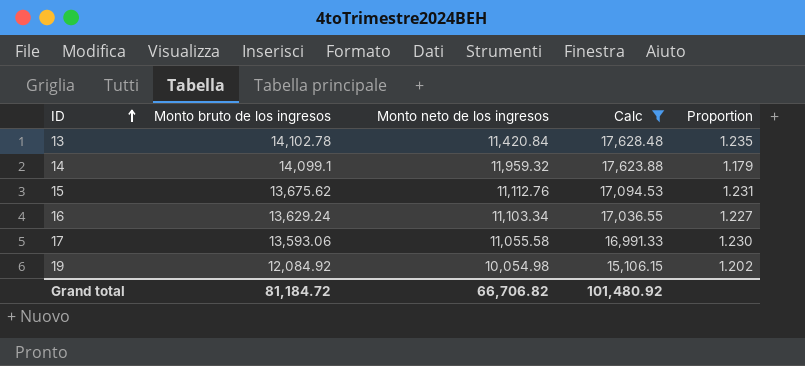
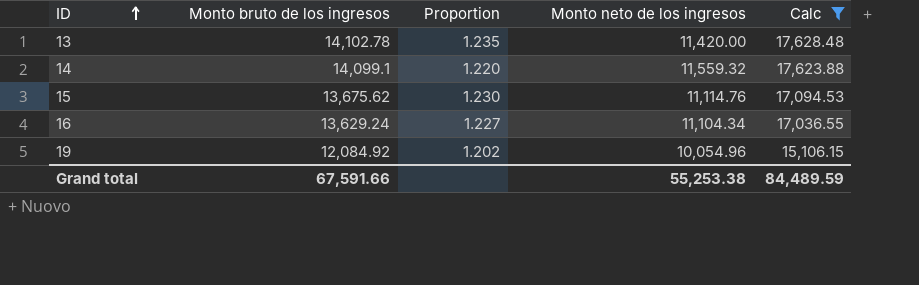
column Proportion | position: 5 -> 3
row 17: 13,593.06 | 11,055.58 | 16,991.33 | 1.230 -> none
13 | Monto neto de los ingresos: 11,420.84 -> 11,420.00
14 | Proportion: 1.179 -> 1.220
14 | Monto neto de los ingresos: 11,959.32 -> 11,559.32
15 | Proportion: 1.231 -> 1.230
15 | Monto neto de los ingresos: 11,112.76 -> 11,114.76
16 | Monto neto de los ingresos: 11,103.34 -> 11,104.34
19 | Monto neto de los ingresos: 10,054.98 -> 10,054.96
Grand total | Monto bruto de los ingresos: 81,184.72 -> 67,591.66
Grand total | Monto neto de los ingresos: 66,706.82 -> 55,253.38
Grand total | Calc: 101,480.92 -> 84,489.59

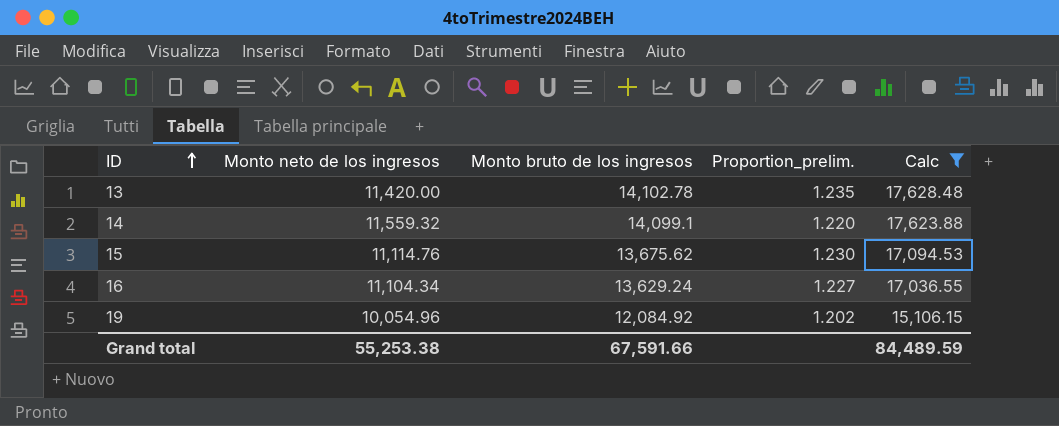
column Monto neto de los ingresos | position: 4 -> 2
column name: Proportion -> Proportion_prelim.

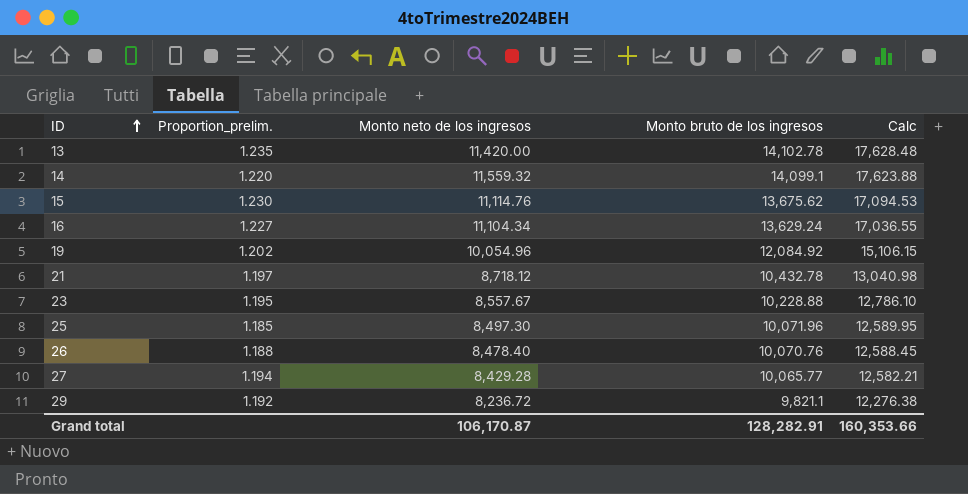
filter: Calc >= 15,106.15 -> none
column Proportion_prelim. | position: 4 -> 2
Grand total | Monto neto de los ingresos: 55,253.38 -> 106,170.87
Grand total | Monto bruto de los ingresos: 67,591.66 -> 128,282.91
Grand total | Calc: 84,489.59 -> 160,353.66

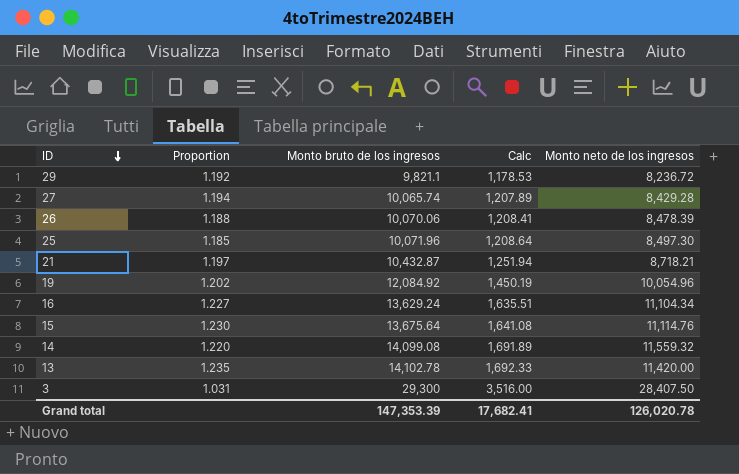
row order: ID ascending -> ID descending
column name: Proportion_prelim. -> Proportion
column Calc | formula: [Monto bruto de los ingresos] * 1.25 -> [Monto bruto de los ingresos] * 0.12
column Monto neto de los ingresos | position: 3 -> 5
row 23: 1.195 | 8,557.67 | 10,228.88 | 12,786.10 -> none
27 | Monto bruto de los ingresos: 10,065.77 -> 10,065.74
26 | Monto bruto de los ingresos: 10,070.76 -> 10,070.06
26 | Monto neto de los ingresos: 8,478.40 -> 8,478.39
21 | Monto bruto de los ingresos: 10,432.78 -> 10,432.87
21 | Monto neto de los ingresos: 8,718.12 -> 8,718.21
15 | Monto bruto de los ingresos: 13,675.62 -> 13,675.64
14 | Monto bruto de los ingresos: 14,099.1 -> 14,099.08
row 3: none -> 1.031 | 29,300 | 3,516.00 | 28,407.50
Grand total | Monto bruto de los ingresos: 128,282.91 -> 147,353.39
Grand total | Calc: 160,353.66 -> 17,682.41
Grand total | Monto neto de los ingresos: 106,170.87 -> 126,020.78

